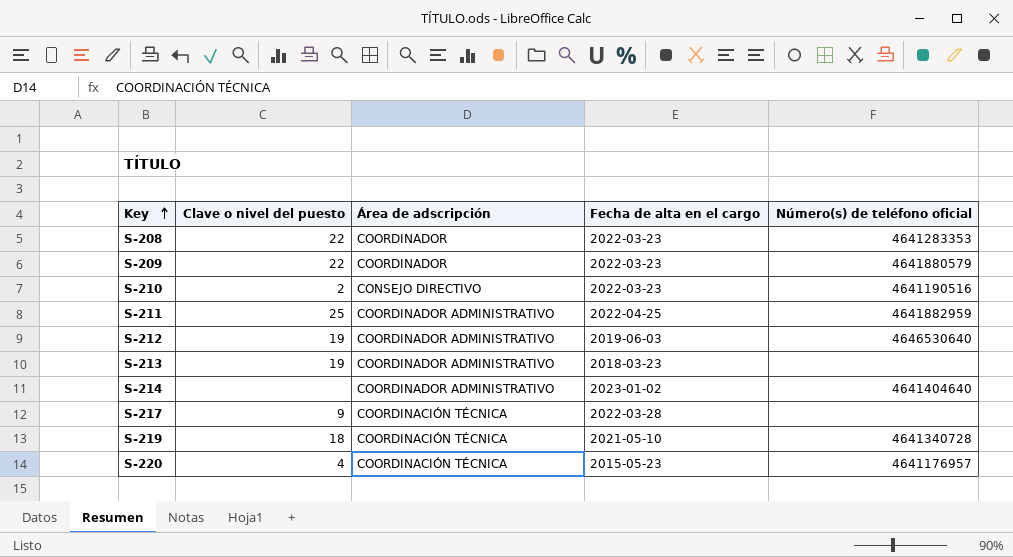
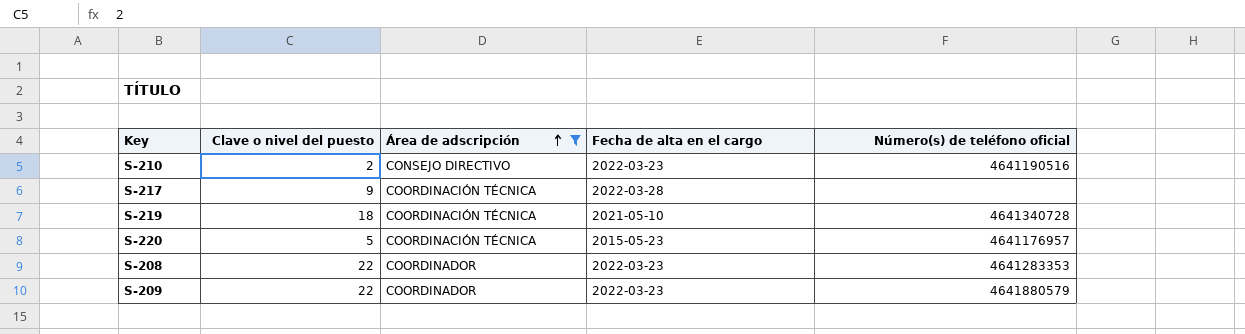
filter: none -> Área de adscripción != COORDINADOR ADMINISTRATIVO
row order: Key ascending -> Área de adscripción ascending
S-220 | Clave o nivel del puesto: 4 -> 5

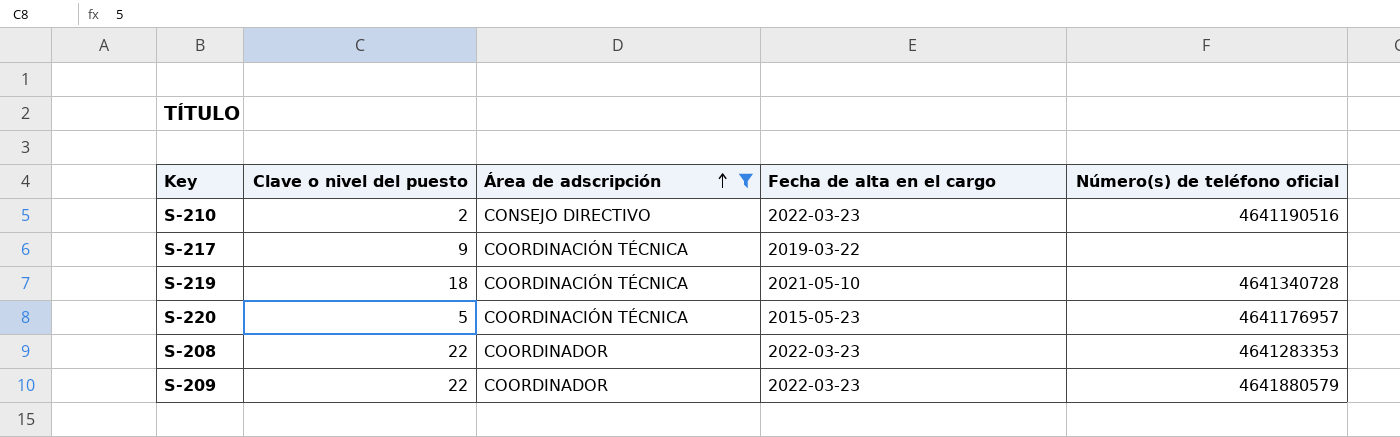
S-217 | Fecha de alta en el cargo: 2022-03-28 -> 2019-03-22

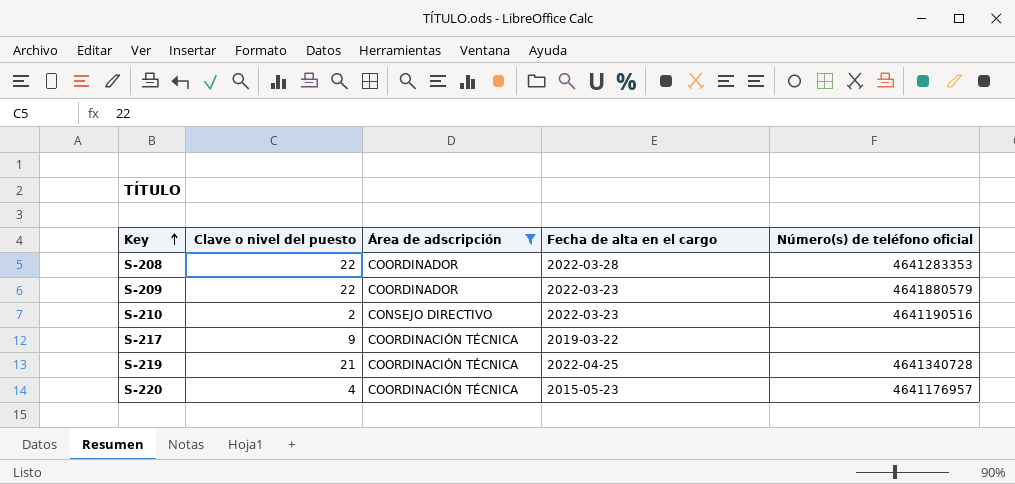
row order: Área de adscripción ascending -> Key ascending
S-208 | Fecha de alta en el cargo: 2022-03-23 -> 2022-03-28
S-219 | Clave o nivel del puesto: 18 -> 21
S-219 | Fecha de alta en el cargo: 2021-05-10 -> 2022-04-25
S-220 | Clave o nivel del puesto: 5 -> 4

